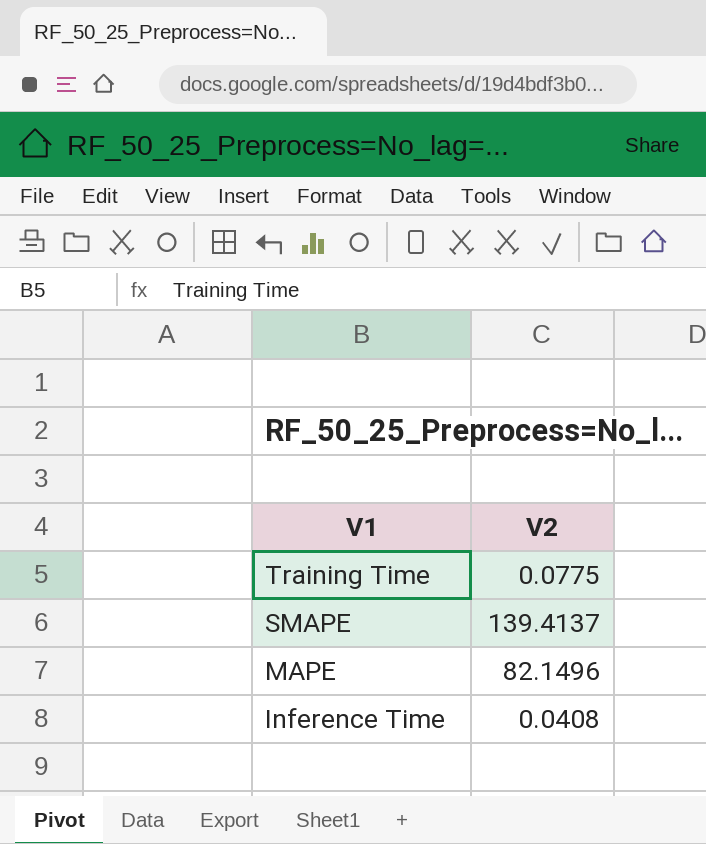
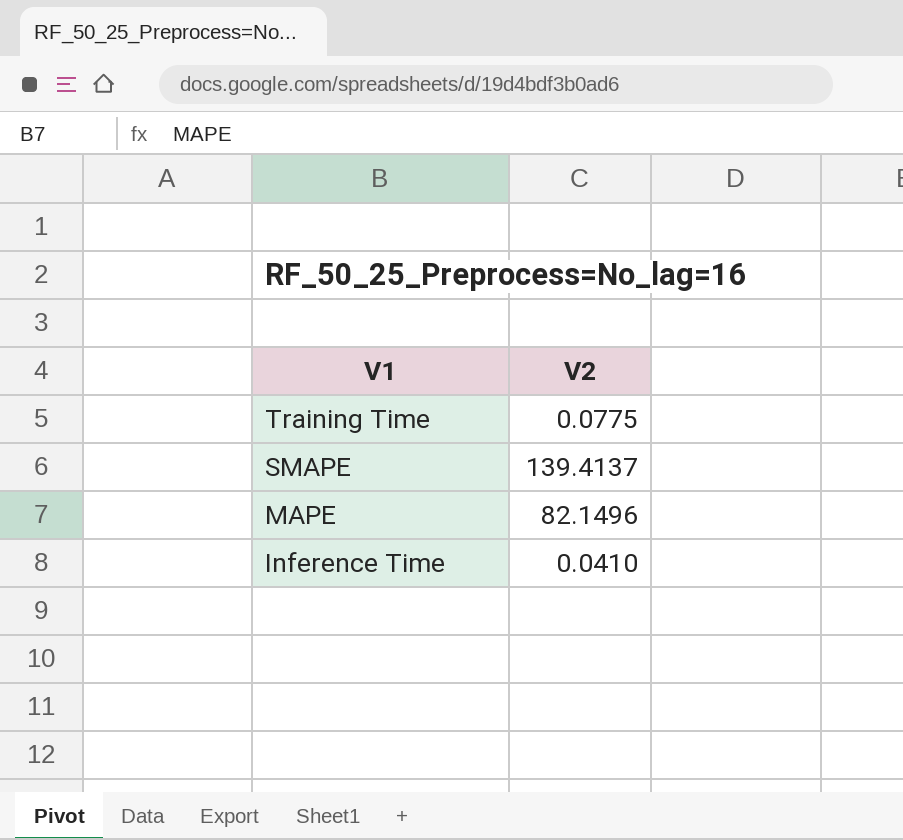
Inference Time | V2: 0.0408 -> 0.0410

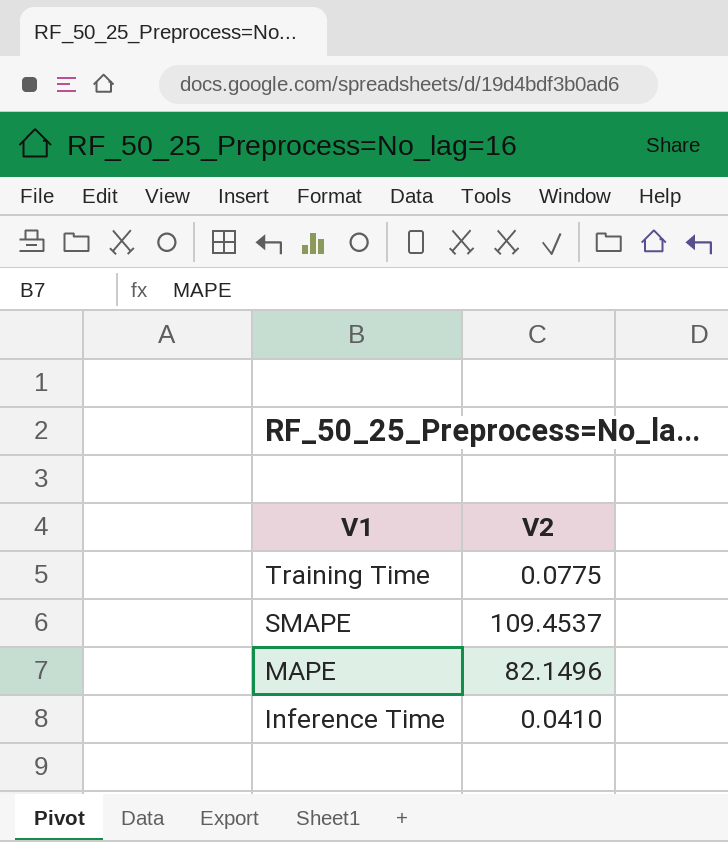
SMAPE | V2: 139.4137 -> 109.4537

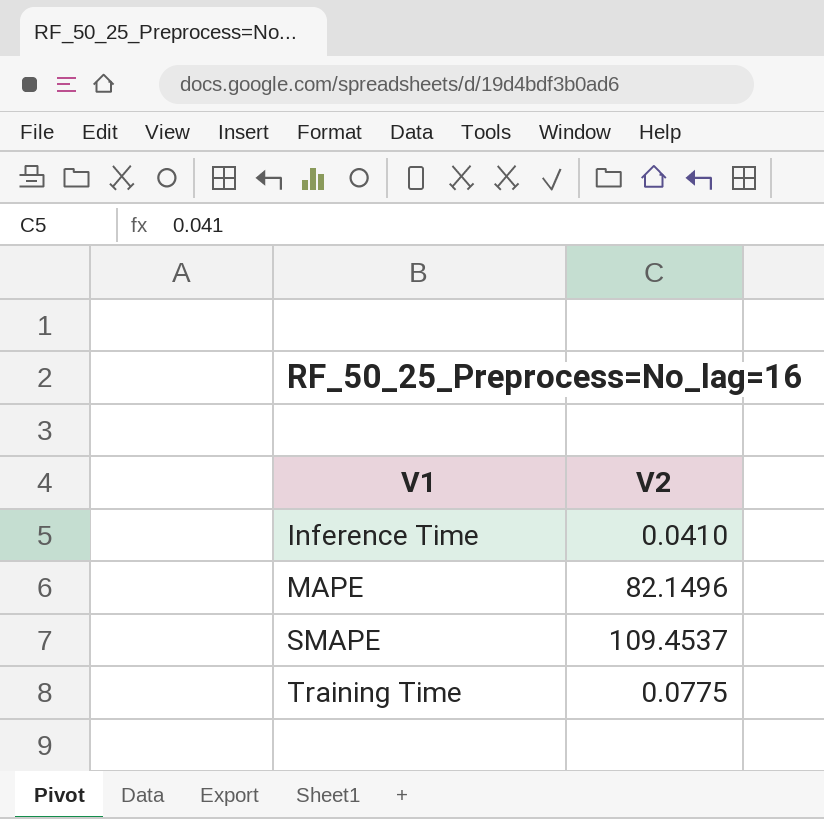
row order: V1 descending -> V1 ascending

